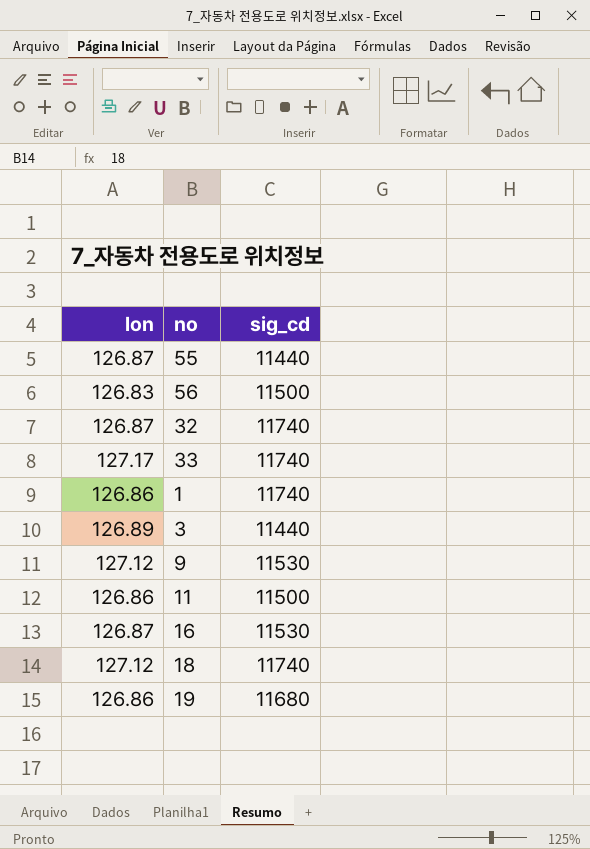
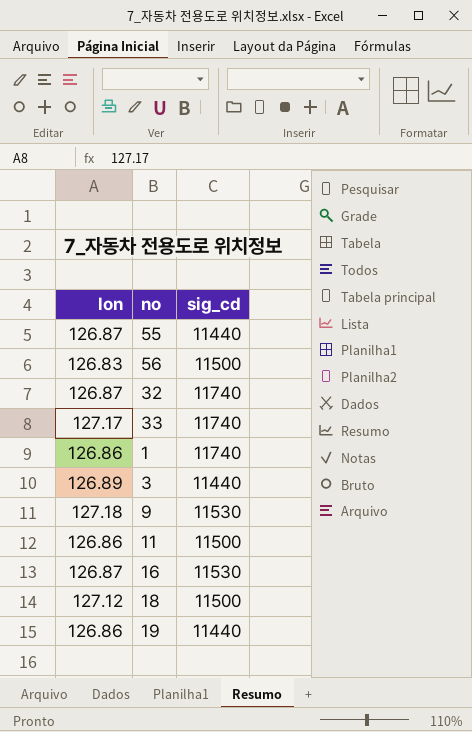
9 | lon: 127.12 -> 127.18
18 | sig_cd: 11740 -> 11500
19 | sig_cd: 11680 -> 11440

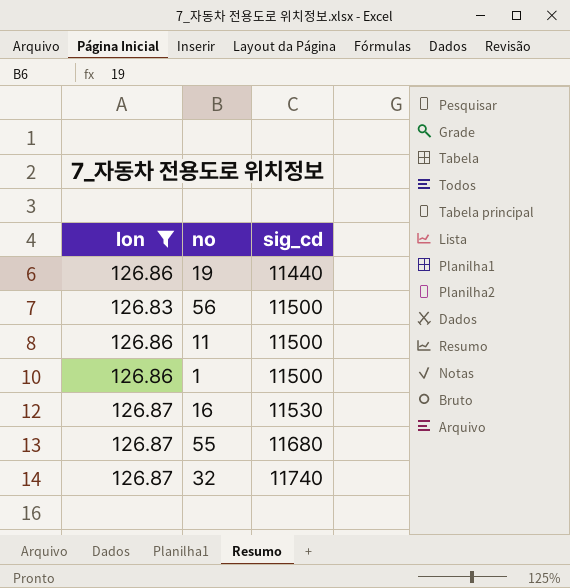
filter: none -> lon <= 126.87
row order: none -> sig_cd ascending
1 | sig_cd: 11740 -> 11500
55 | sig_cd: 11440 -> 11680

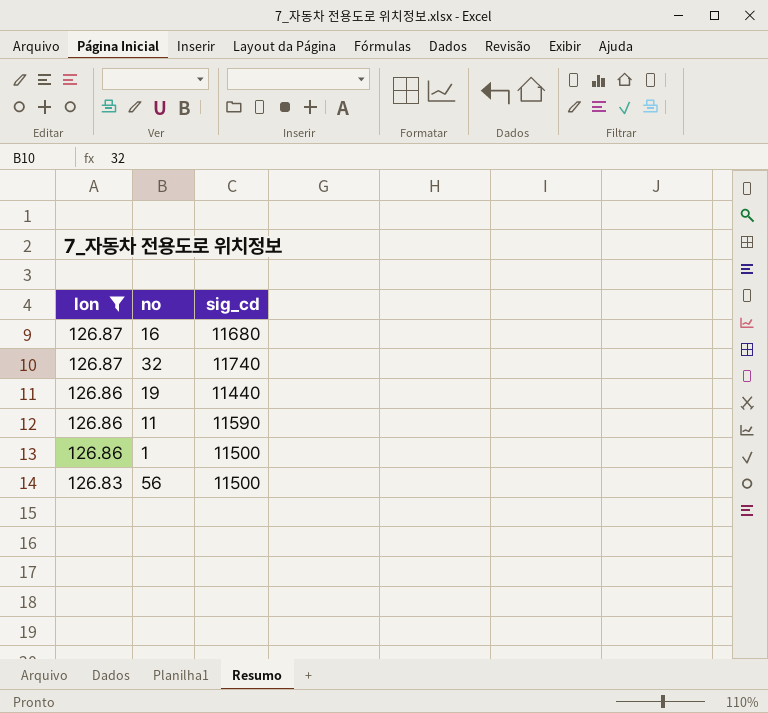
row order: sig_cd ascending -> lon descending
row 55: 126.87 | 11680 -> none
16 | sig_cd: 11530 -> 11680
11 | sig_cd: 11500 -> 11590

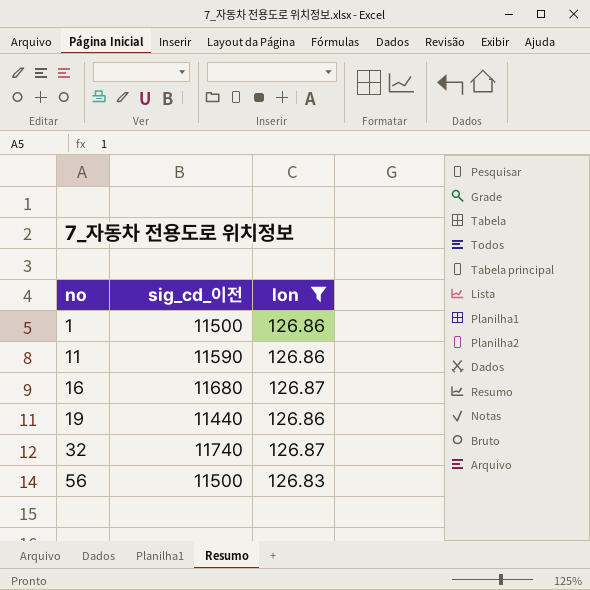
row order: lon descending -> no ascending
column name: sig_cd -> sig_cd_이전
column lon | position: 1 -> 3

